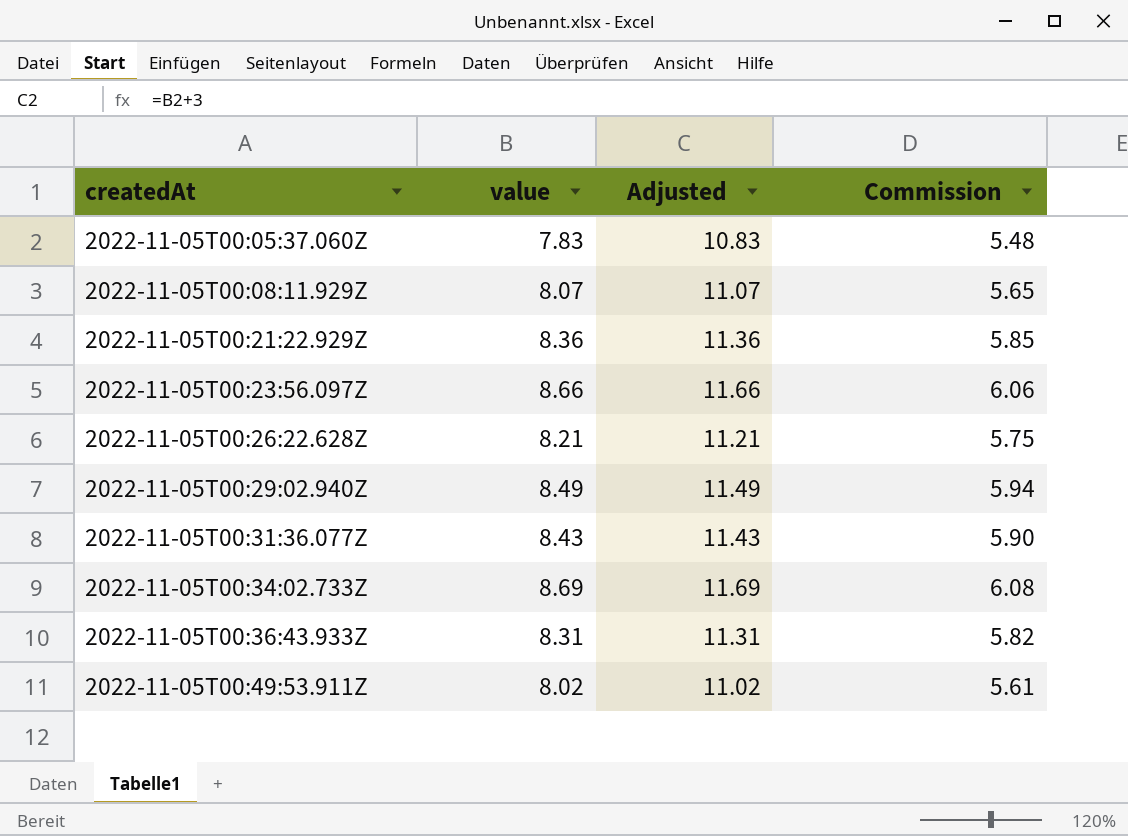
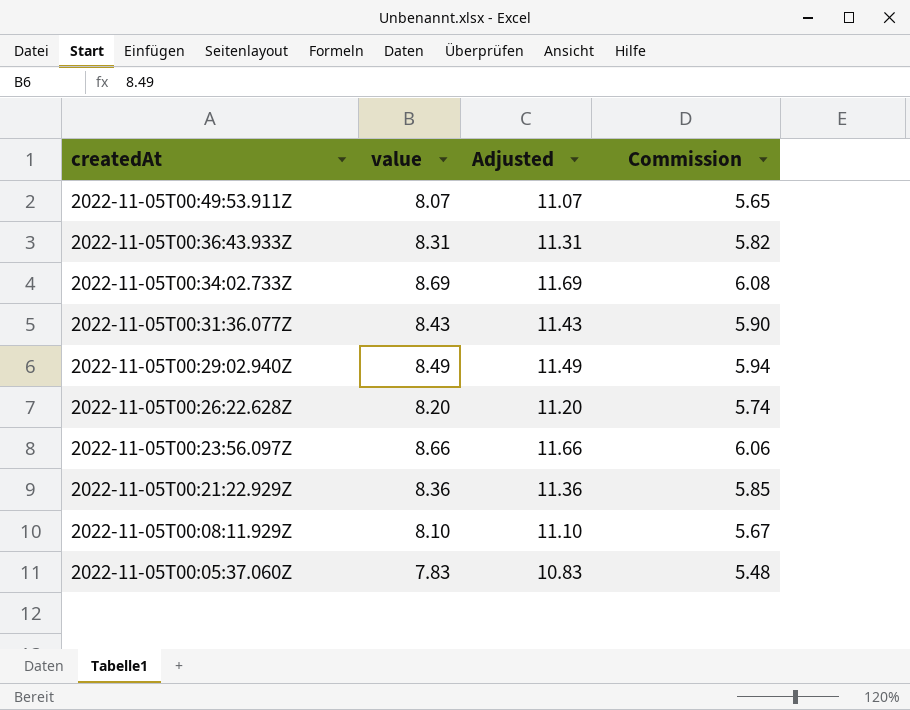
row order: createdAt ascending -> createdAt descending
2022-11-05T00:49:53.911Z | value: 8.02 -> 8.07
2022-11-05T00:49:53.911Z | Adjusted: 11.02 -> 11.07
2022-11-05T00:49:53.911Z | Commission: 5.61 -> 5.65
2022-11-05T00:26:22.628Z | value: 8.21 -> 8.20
2022-11-05T00:26:22.628Z | Adjusted: 11.21 -> 11.20
2022-11-05T00:26:22.628Z | Commission: 5.75 -> 5.74
2022-11-05T00:08:11.929Z | value: 8.07 -> 8.10
2022-11-05T00:08:11.929Z | Adjusted: 11.07 -> 11.10
2022-11-05T00:08:11.929Z | Commission: 5.65 -> 5.67

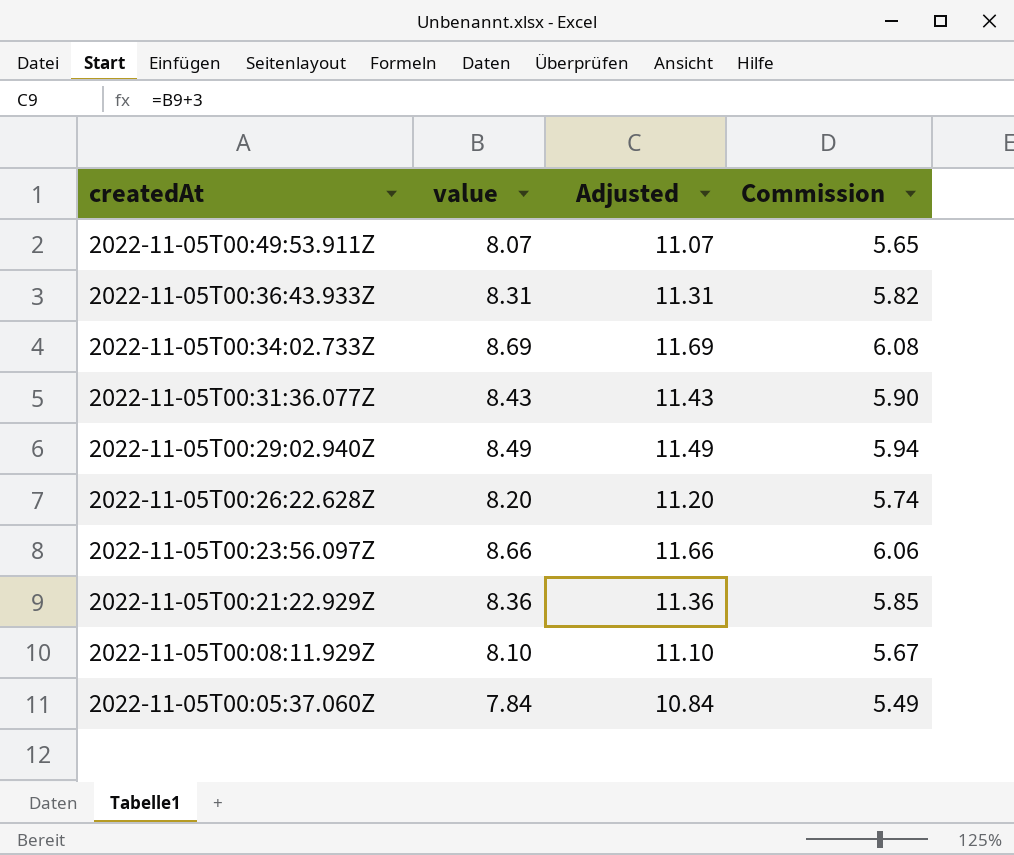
2022-11-05T00:05:37.060Z | value: 7.83 -> 7.84
2022-11-05T00:05:37.060Z | Adjusted: 10.83 -> 10.84
2022-11-05T00:05:37.060Z | Commission: 5.48 -> 5.49

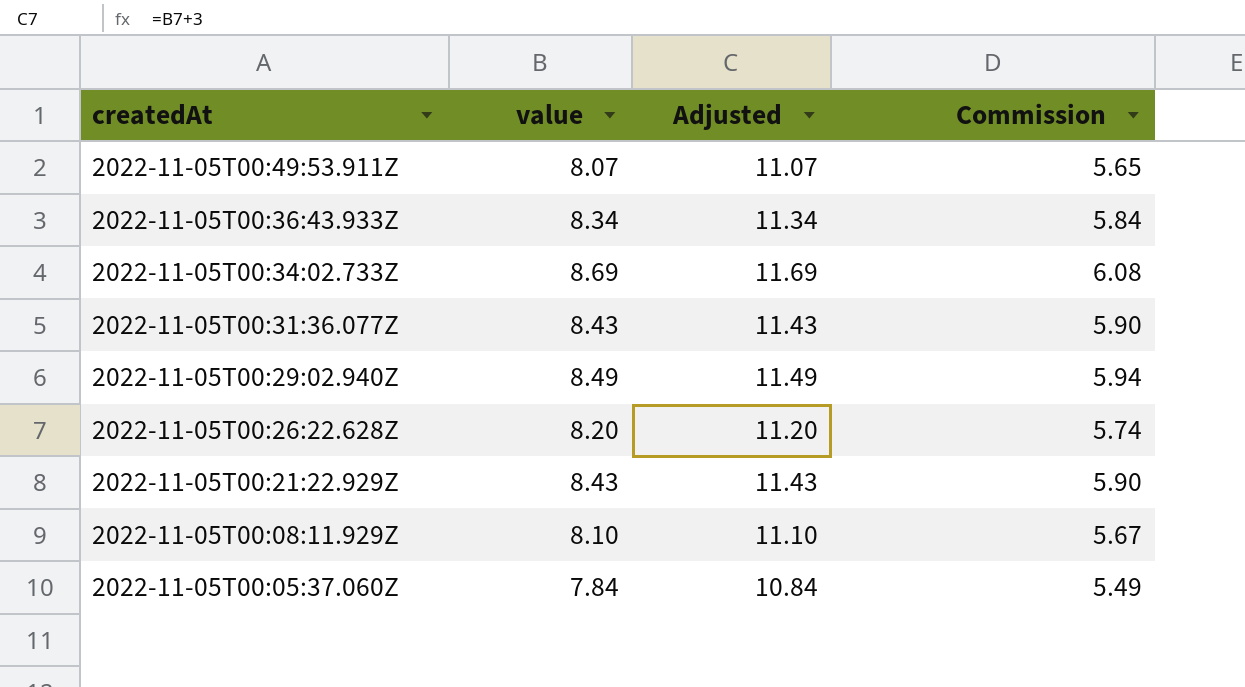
row 2022-11-05T00:23:56.097Z: 8.66 | 11.66 | 6.06 -> none
2022-11-05T00:36:43.933Z | value: 8.31 -> 8.34
2022-11-05T00:36:43.933Z | Adjusted: 11.31 -> 11.34
2022-11-05T00:36:43.933Z | Commission: 5.82 -> 5.84
2022-11-05T00:21:22.929Z | value: 8.36 -> 8.43
2022-11-05T00:21:22.929Z | Adjusted: 11.36 -> 11.43
2022-11-05T00:21:22.929Z | Commission: 5.85 -> 5.90

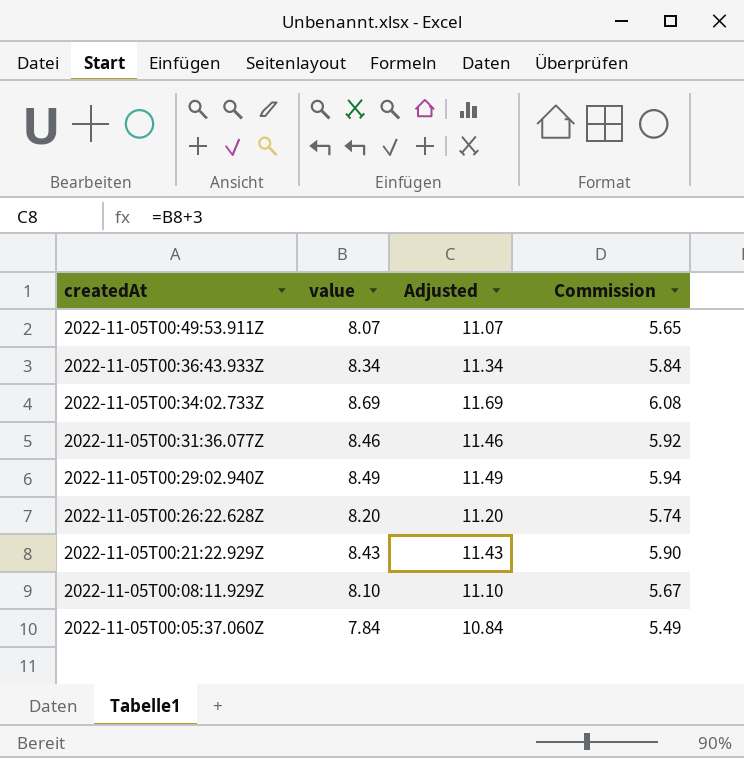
2022-11-05T00:31:36.077Z | value: 8.43 -> 8.46
2022-11-05T00:31:36.077Z | Adjusted: 11.43 -> 11.46
2022-11-05T00:31:36.077Z | Commission: 5.90 -> 5.92

